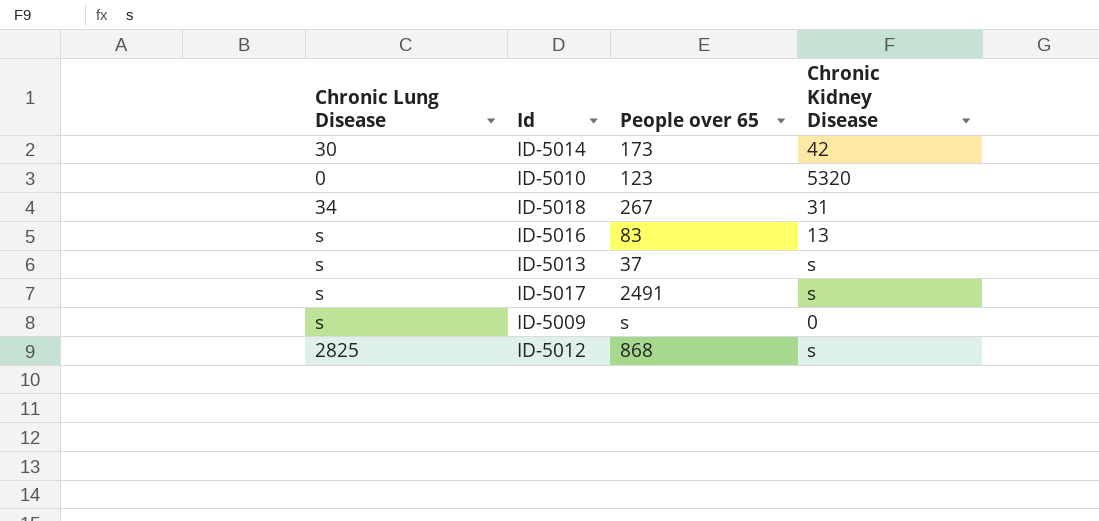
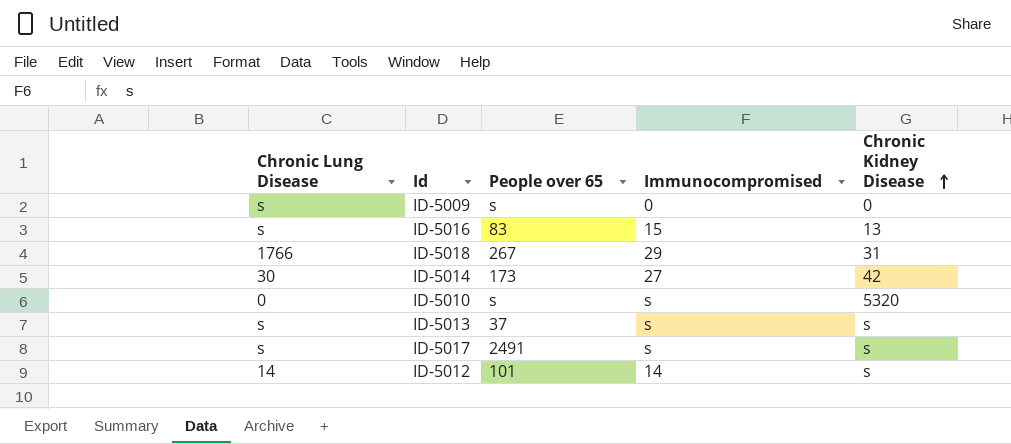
row order: none -> Chronic Kidney Disease ascending
column Immunocompromised | position: none -> 4
ID-5018 | Chronic Lung Disease: 34 -> 1766
ID-5010 | People over 65: 123 -> s
ID-5012 | Chronic Lung Disease: 2825 -> 14
ID-5012 | People over 65: 868 -> 101

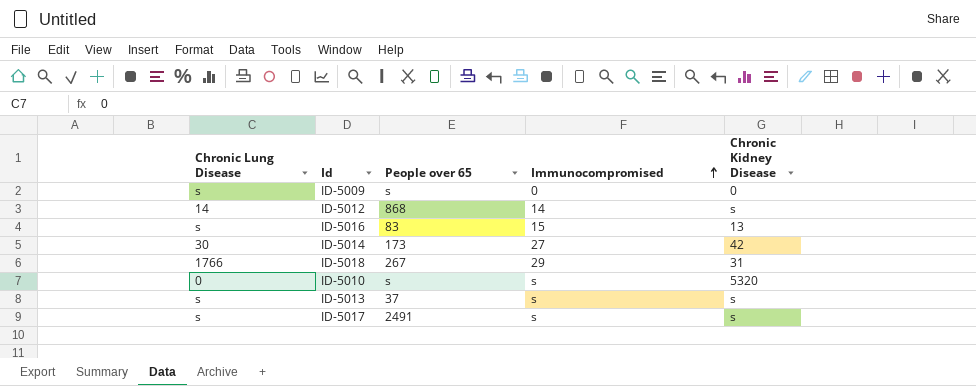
row order: Chronic Kidney Disease ascending -> Immunocompromised ascending
ID-5012 | People over 65: 101 -> 868

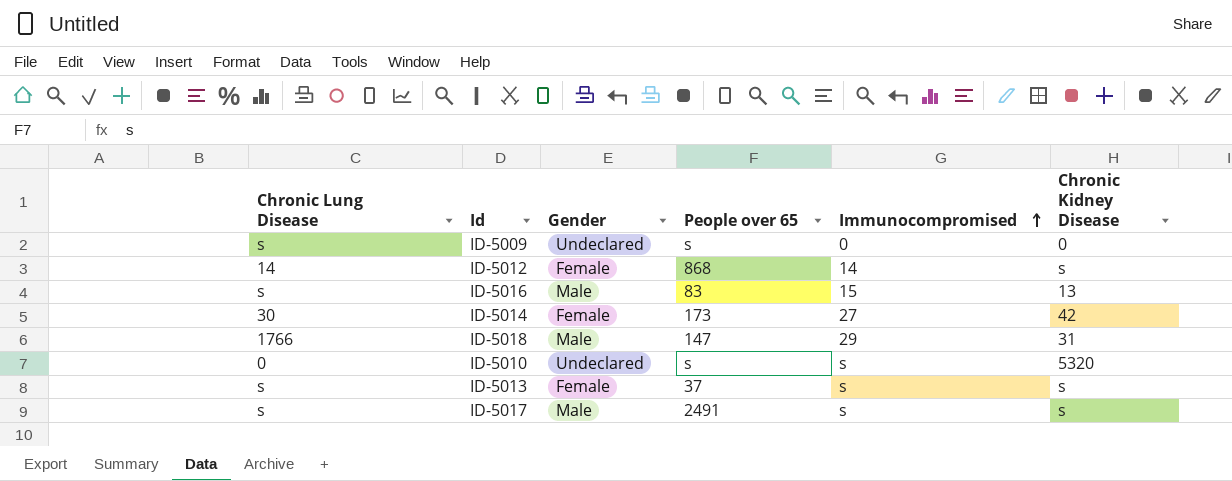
column Gender | position: none -> 3
ID-5018 | People over 65: 267 -> 147

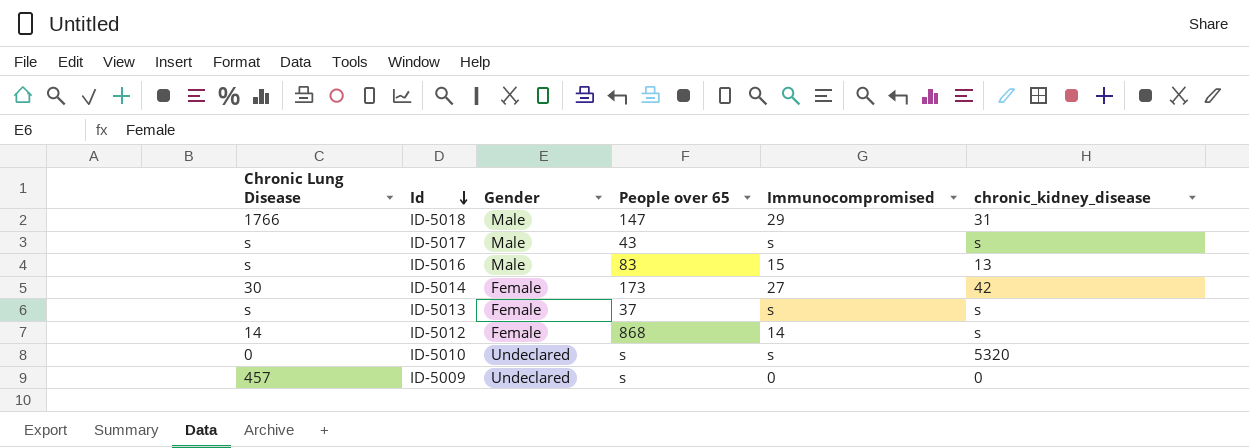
row order: Immunocompromised ascending -> Id descending
column name: Chronic Kidney Disease -> chronic_kidney_disease
ID-5017 | People over 65: 2491 -> 43
ID-5009 | Chronic Lung Disease: s -> 457

